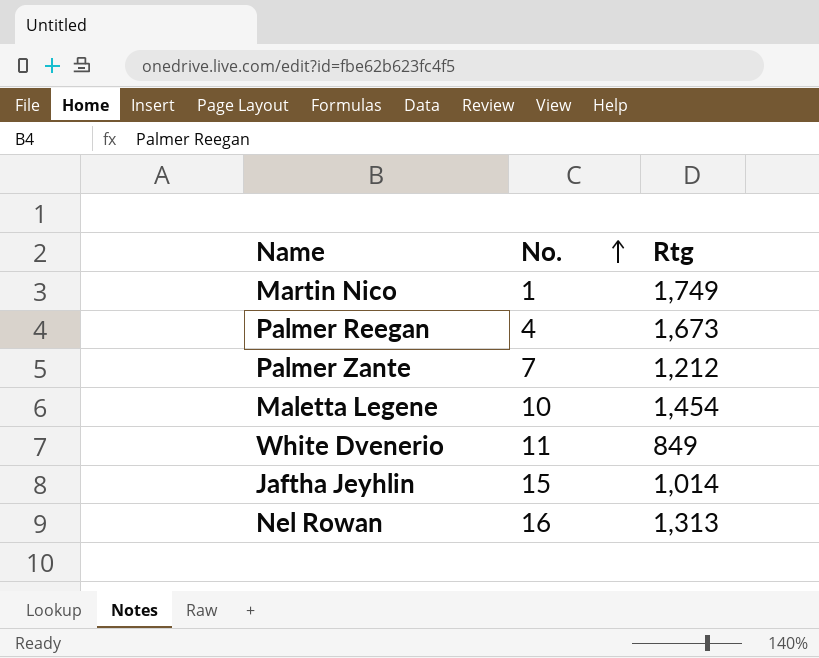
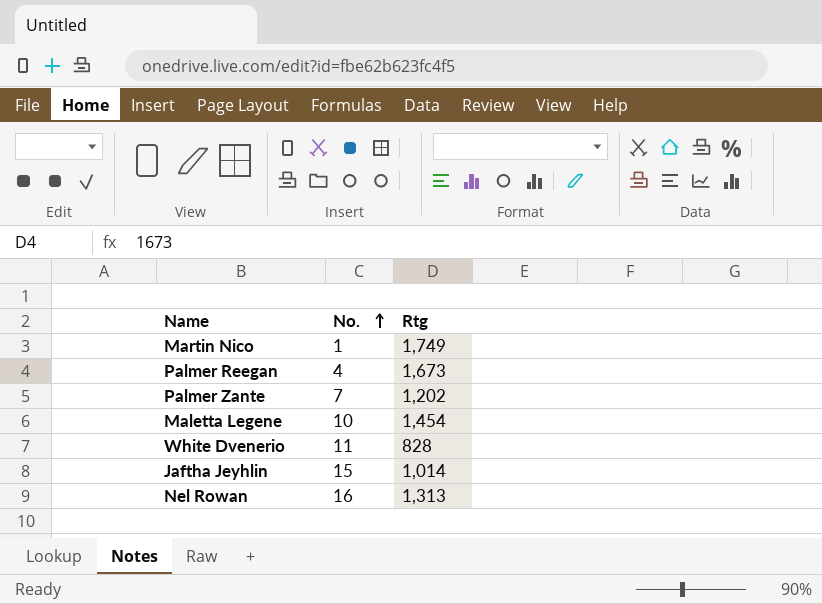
Palmer Zante | Rtg: 1,212 -> 1,202
White Dvenerio | Rtg: 849 -> 828

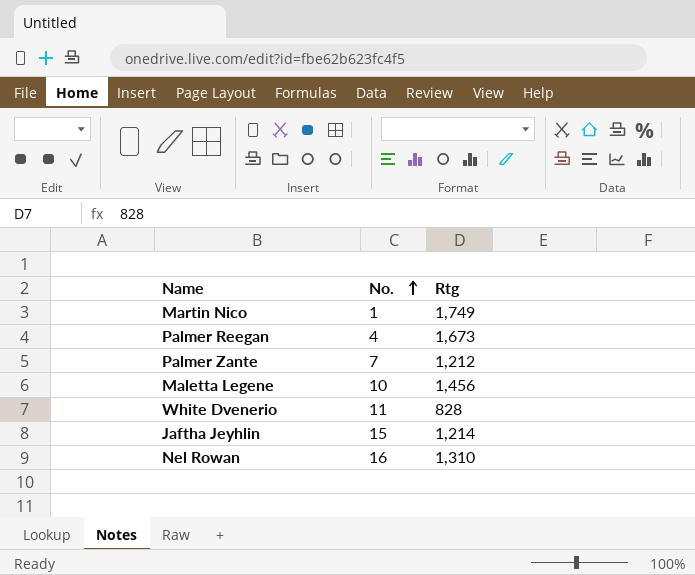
Palmer Zante | Rtg: 1,202 -> 1,212
Maletta Legene | Rtg: 1,454 -> 1,456
Jaftha Jeyhlin | Rtg: 1,014 -> 1,214
Nel Rowan | Rtg: 1,313 -> 1,310

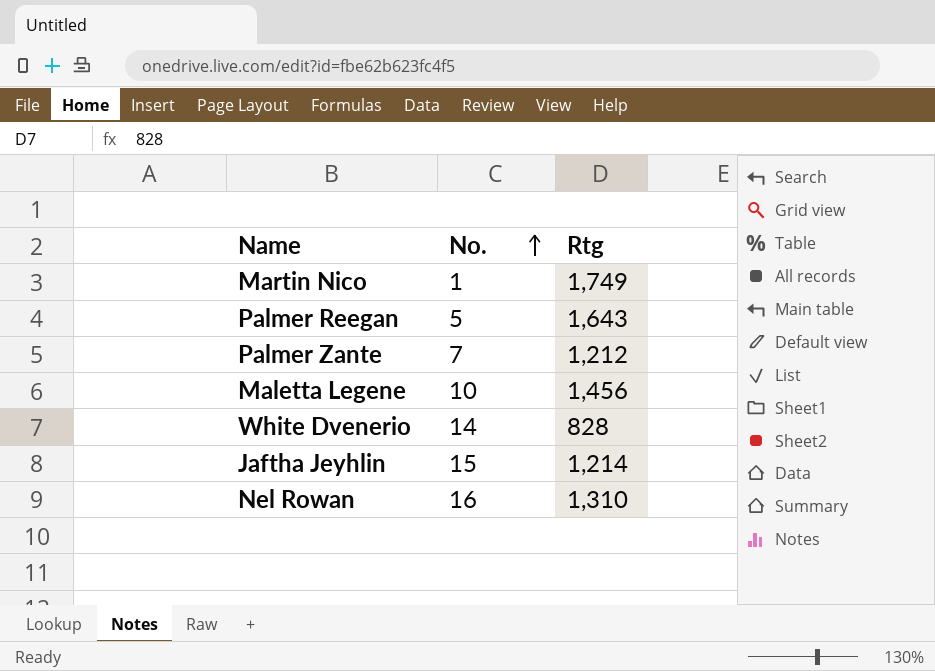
Palmer Reegan | No.: 4 -> 5
Palmer Reegan | Rtg: 1,673 -> 1,643
White Dvenerio | No.: 11 -> 14

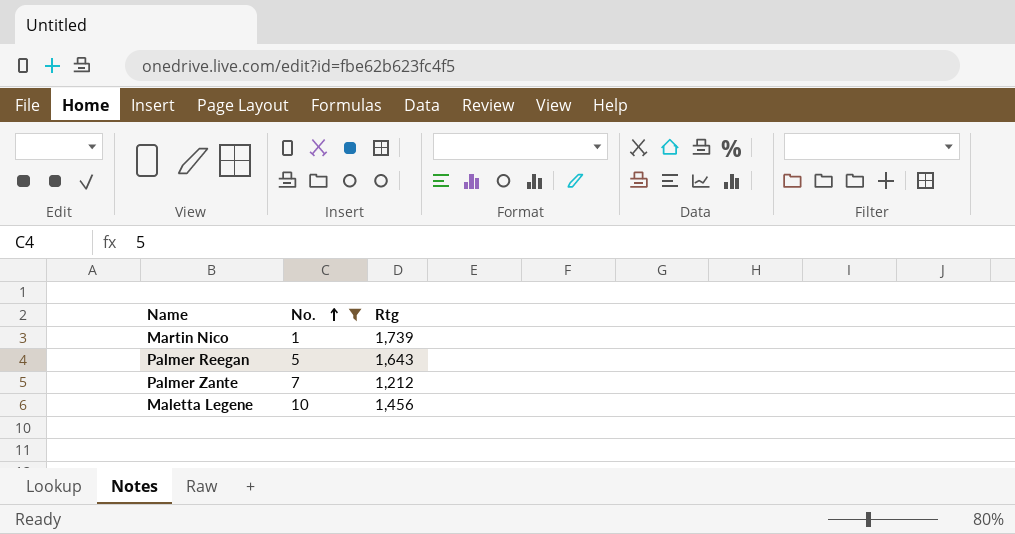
filter: none -> No. <= 10
Martin Nico | Rtg: 1,749 -> 1,739

